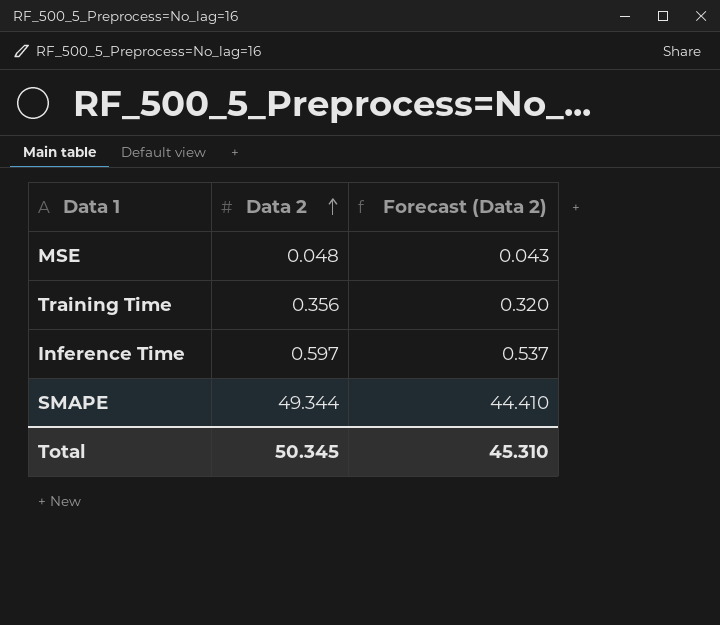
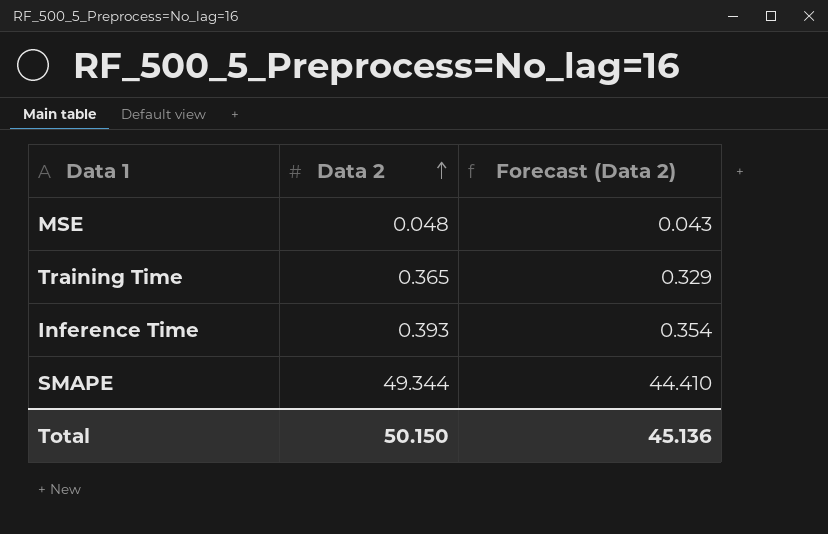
Training Time | Data 2: 0.356 -> 0.365
Training Time | Forecast (Data 2): 0.320 -> 0.329
Inference Time | Data 2: 0.597 -> 0.393
Inference Time | Forecast (Data 2): 0.537 -> 0.354
Total | Data 2: 50.345 -> 50.150
Total | Forecast (Data 2): 45.310 -> 45.136

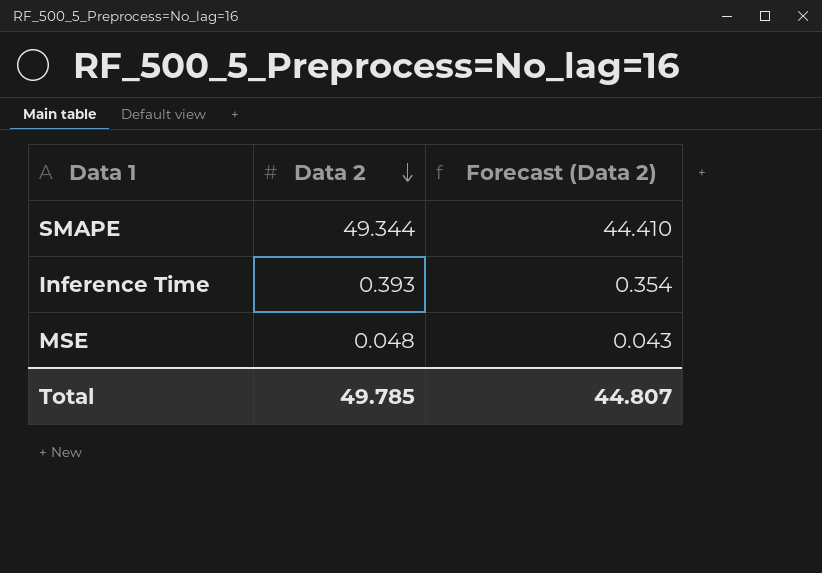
row order: Data 2 ascending -> Data 2 descending
row Training Time: 0.365 | 0.329 -> none
Total | Data 2: 50.150 -> 49.785
Total | Forecast (Data 2): 45.136 -> 44.807

